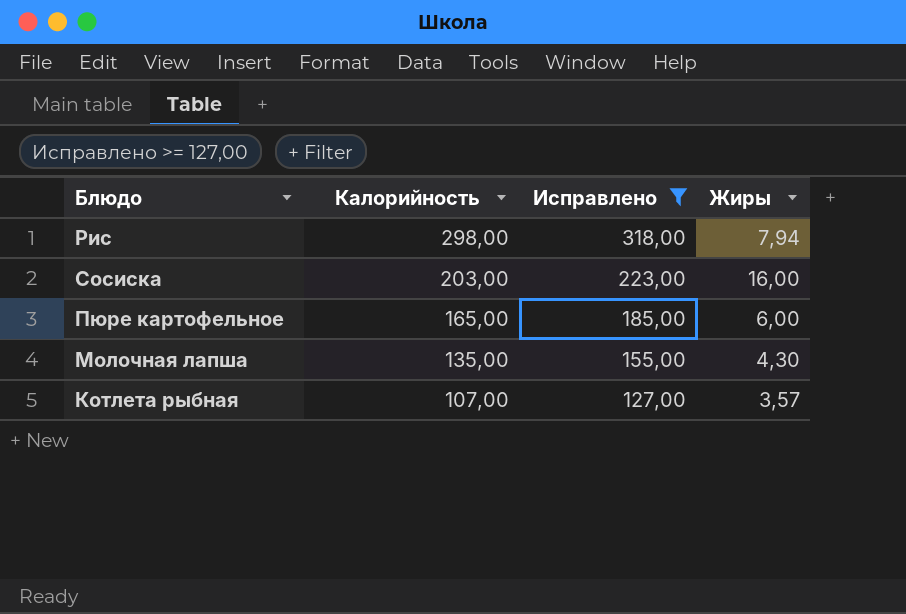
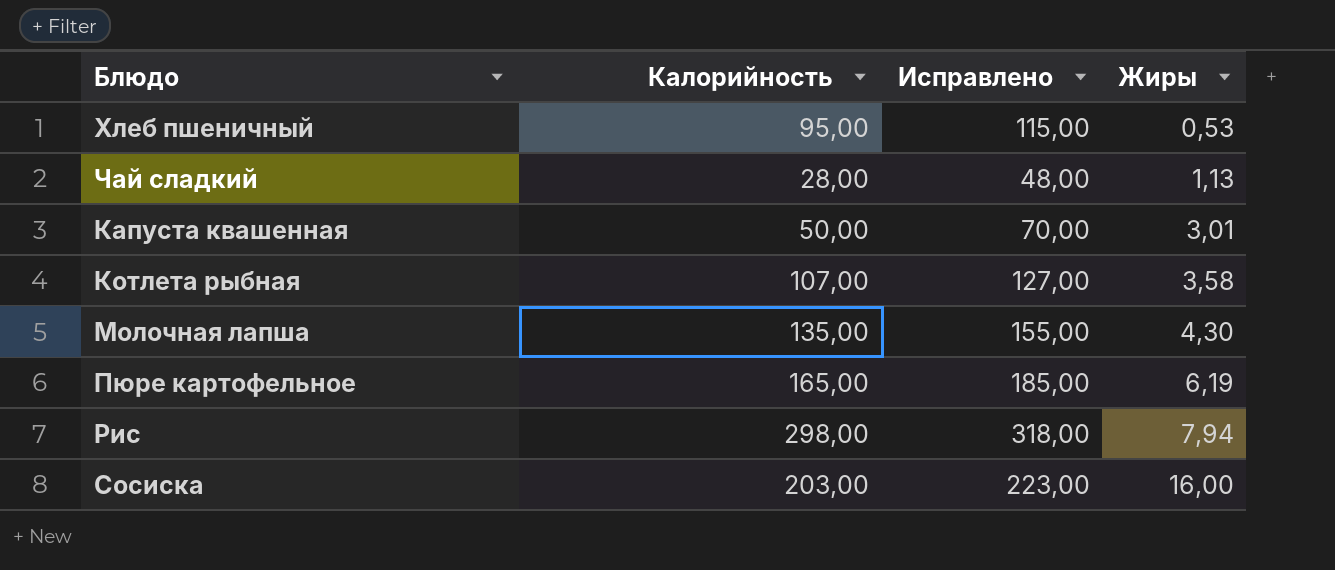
filter: Исправлено >= 127,00 -> none
row order: Калорийность descending -> Жиры ascending
Котлета рыбная | Жиры: 3,57 -> 3,58
Пюре картофельное | Жиры: 6,00 -> 6,19

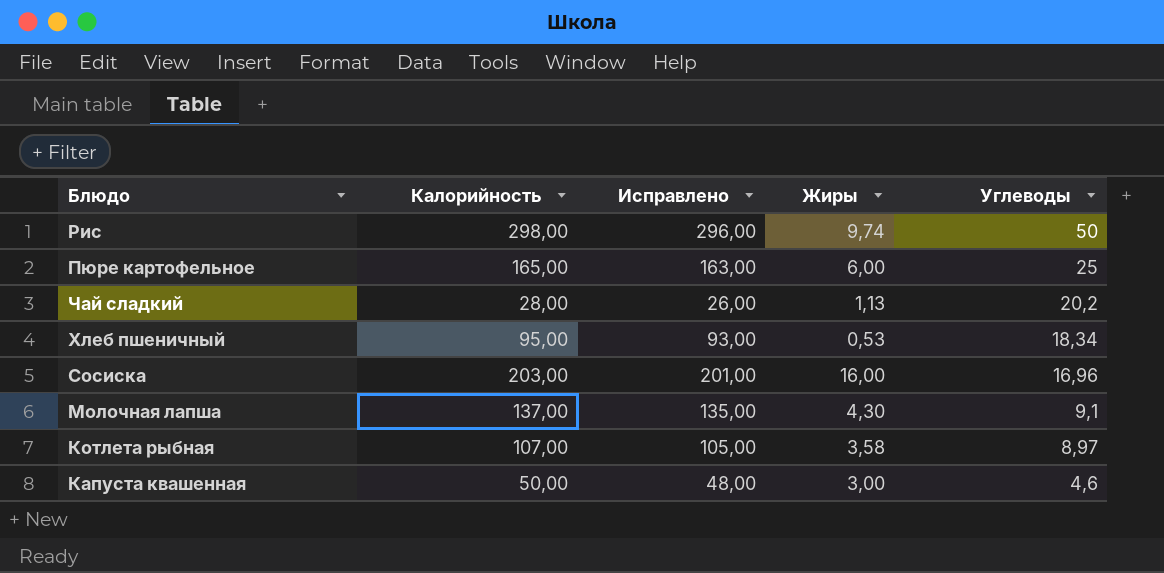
row order: Жиры ascending -> Углеводы descending
column Исправлено | formula: [Калорийность] + 20 -> [Калорийность] - 2
column Углеводы | position: none -> 5
Рис | Жиры: 7,94 -> 9,74
Пюре картофельное | Жиры: 6,19 -> 6,00
Молочная лапша | Калорийность: 135,00 -> 137,00
Капуста квашенная | Жиры: 3,01 -> 3,00

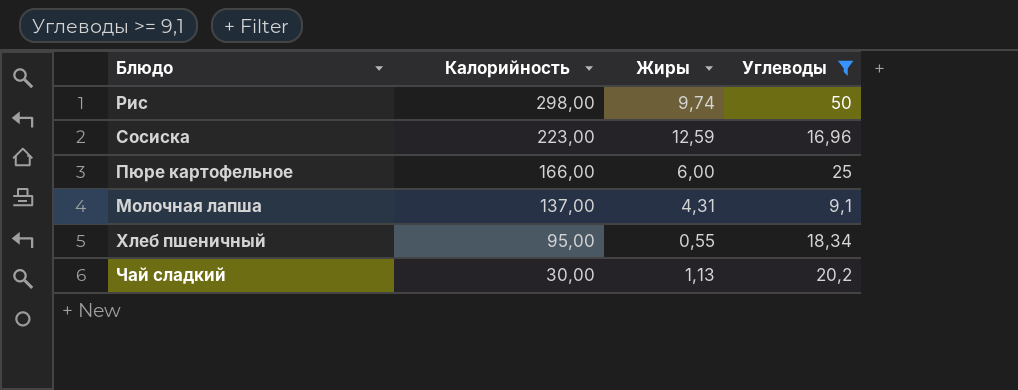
filter: none -> Углеводы >= 9,1
row order: Углеводы descending -> Калорийность descending
column Исправлено | formula: [Калорийность] - 2 -> none
Сосиска | Калорийность: 203,00 -> 223,00
Сосиска | Жиры: 16,00 -> 12,59
Пюре картофельное | Калорийность: 165,00 -> 166,00
Молочная лапша | Жиры: 4,30 -> 4,31
Хлеб пшеничный | Жиры: 0,53 -> 0,55
Чай сладкий | Калорийность: 28,00 -> 30,00

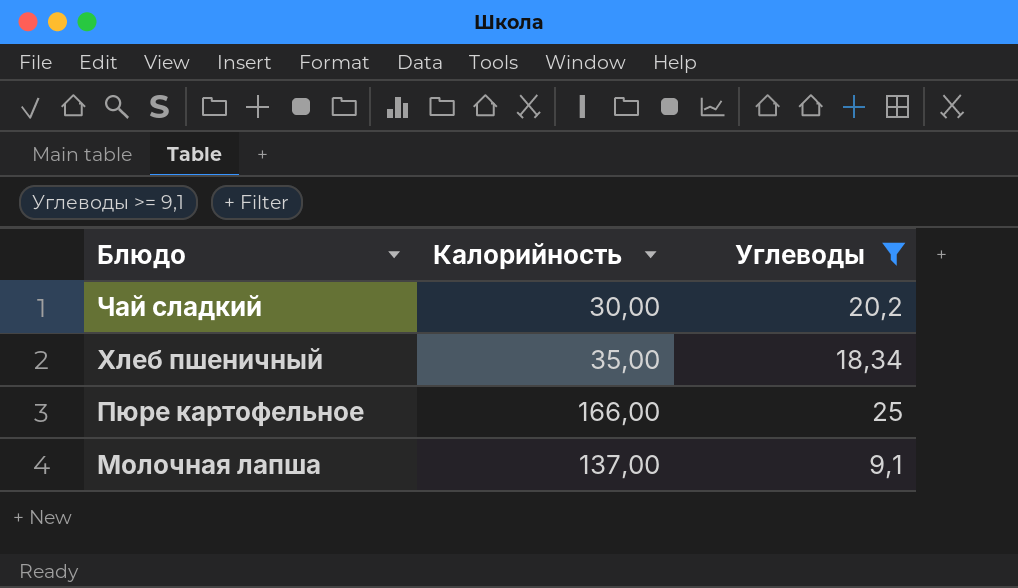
row order: Калорийность descending -> Блюдо descending
column Жиры | position: 3 -> none
row Рис: 298,00 | 9,74 | 50 -> none
row Сосиска: 223,00 | 12,59 | 16,96 -> none
Хлеб пшеничный | Калорийность: 95,00 -> 35,00

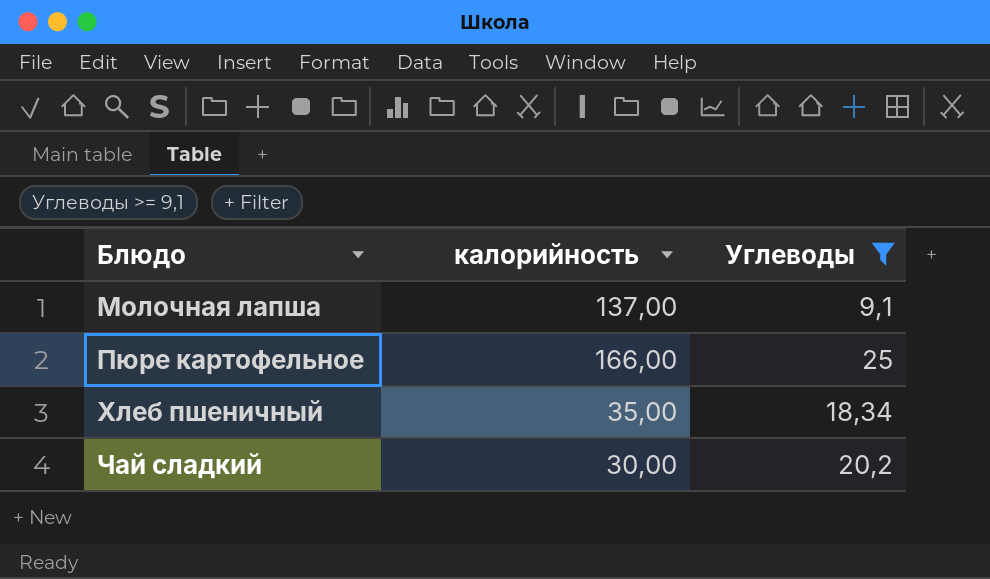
row order: Блюдо descending -> Блюдо ascending
column name: Калорийность -> калорийность

